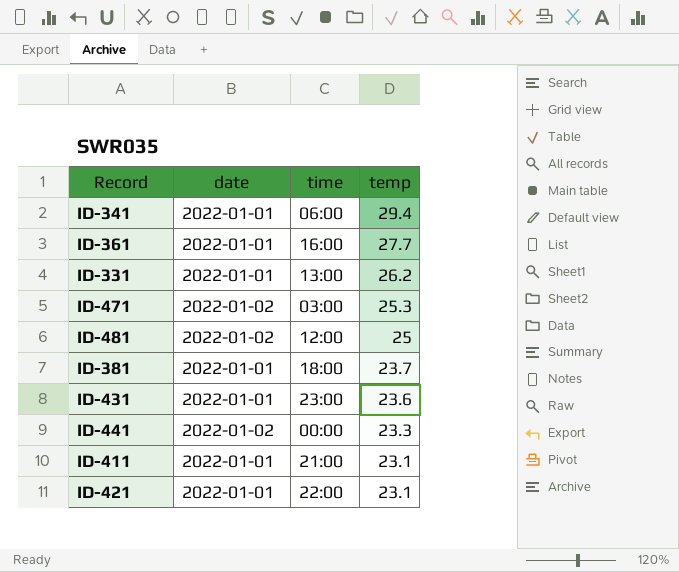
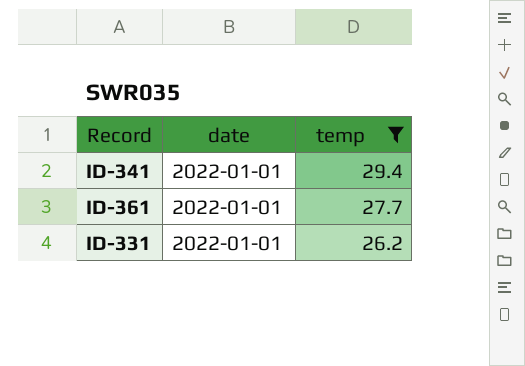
filter: none -> temp >= 26.2
column time | position: 3 -> none

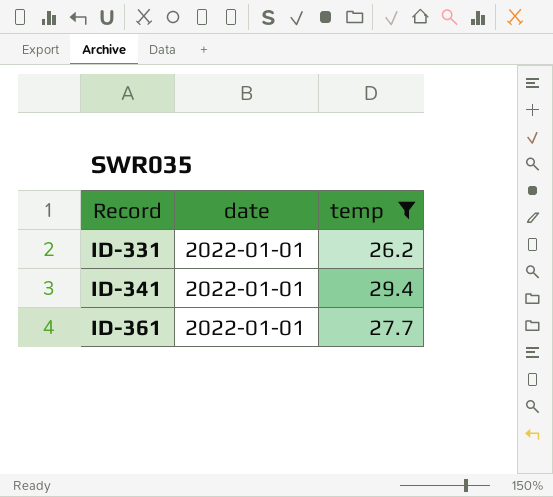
row order: temp descending -> Record ascending

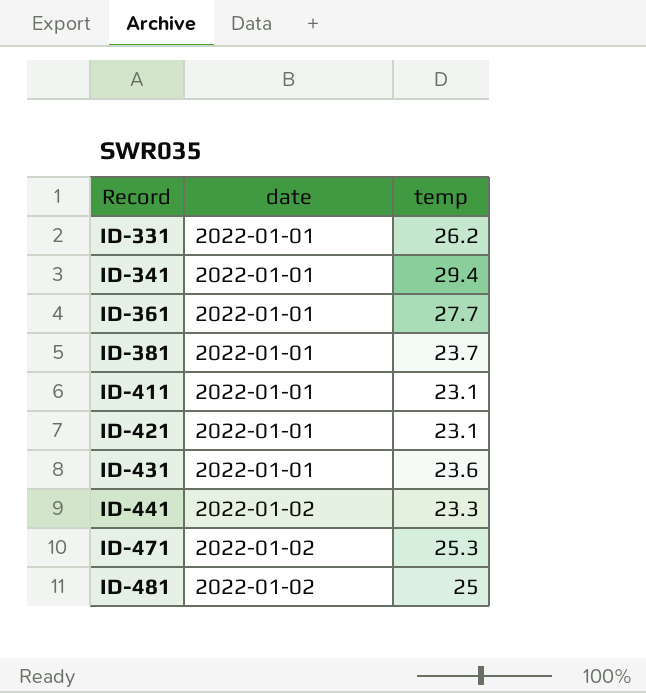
filter: temp >= 26.2 -> none

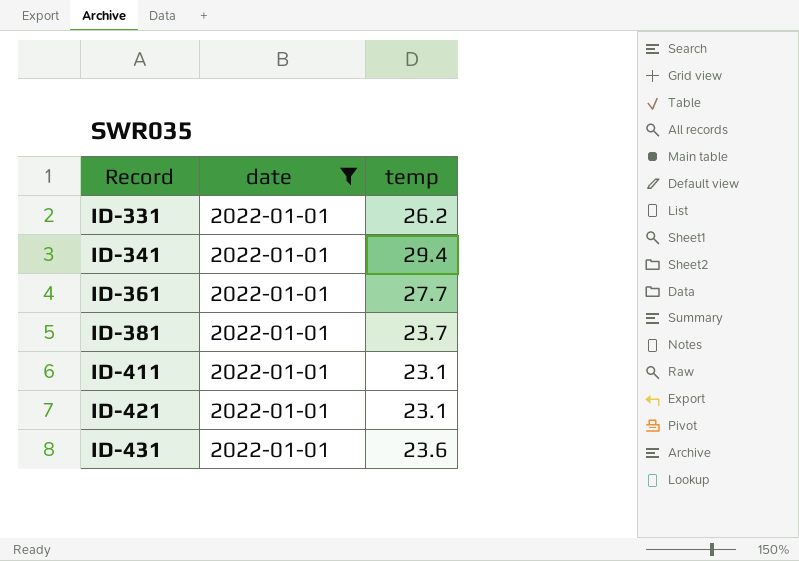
filter: none -> date = 2022-01-01

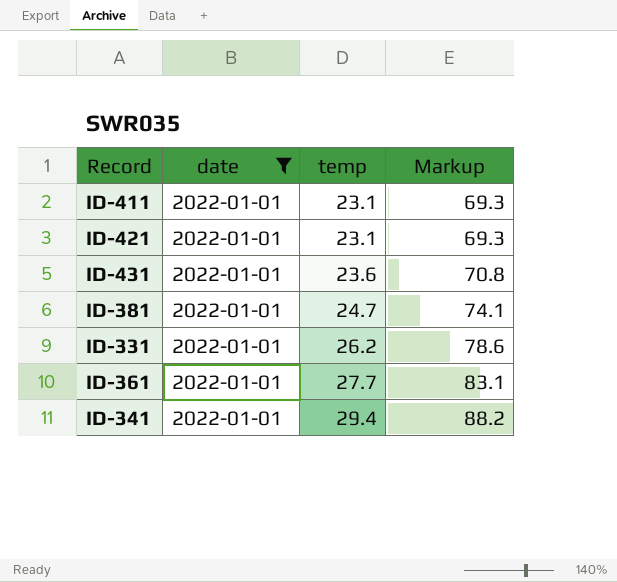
row order: Record ascending -> temp ascending
column Markup | formula: none -> [temp] * 3
ID-381 | temp: 23.7 -> 24.7

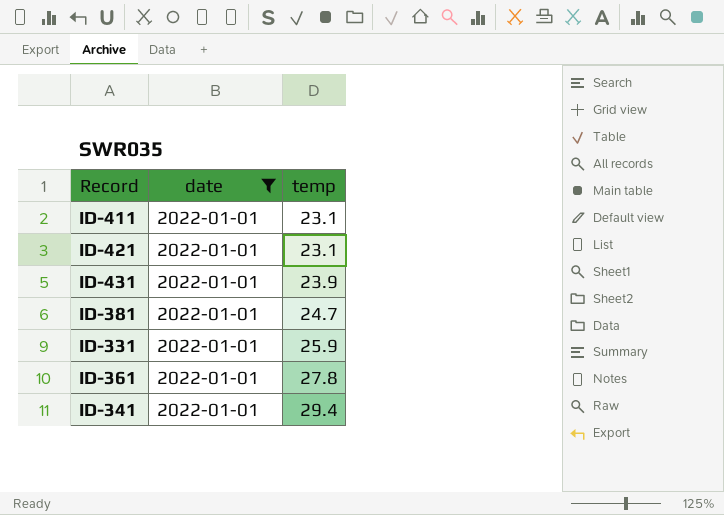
column Markup | formula: [temp] * 3 -> none
ID-431 | temp: 23.6 -> 23.9
ID-331 | temp: 26.2 -> 25.9
ID-361 | temp: 27.7 -> 27.8

